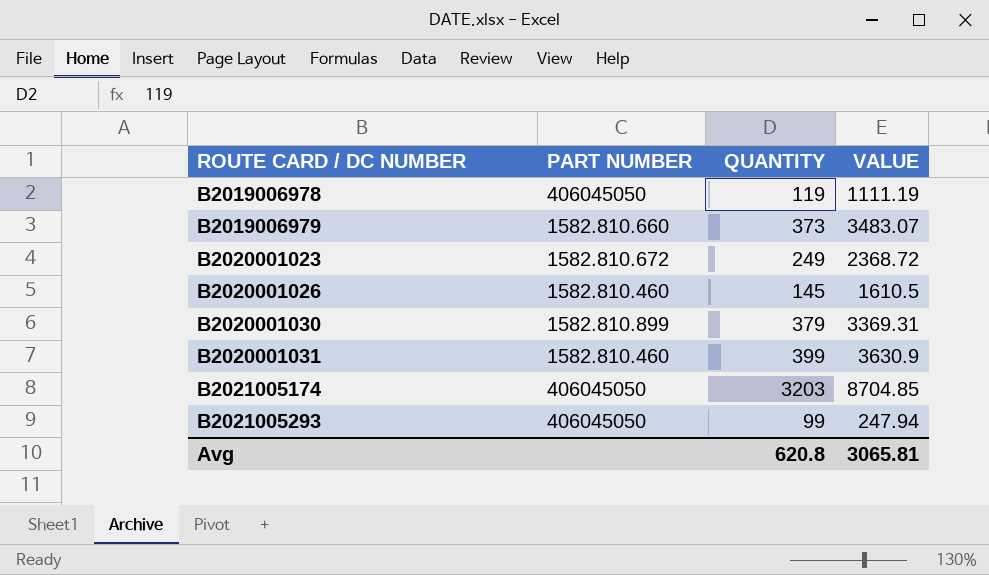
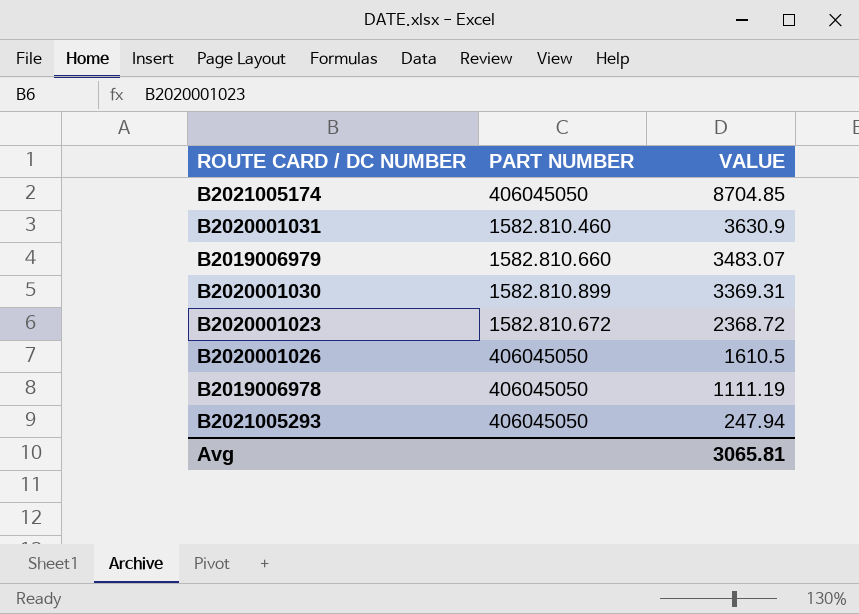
row order: ROUTE CARD / DC NUMBER ascending -> VALUE descending
column QUANTITY | position: 3 -> none
B2020001026 | PART NUMBER: 1582.810.460 -> 406045050

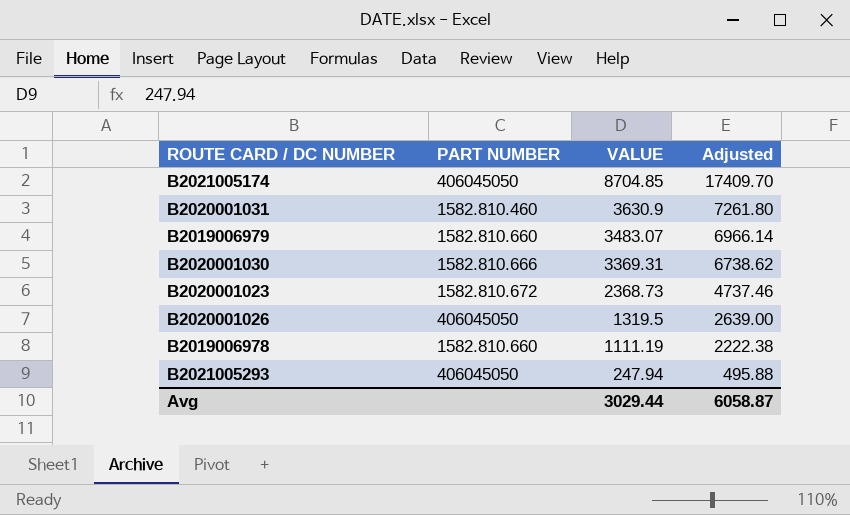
column Adjusted | formula: none -> [VALUE] * 2
B2020001030 | PART NUMBER: 1582.810.899 -> 1582.810.666
B2020001023 | VALUE: 2368.72 -> 2368.73
B2020001026 | VALUE: 1610.5 -> 1319.5
B2019006978 | PART NUMBER: 406045050 -> 1582.810.660
Avg | VALUE: 3065.81 -> 3029.44

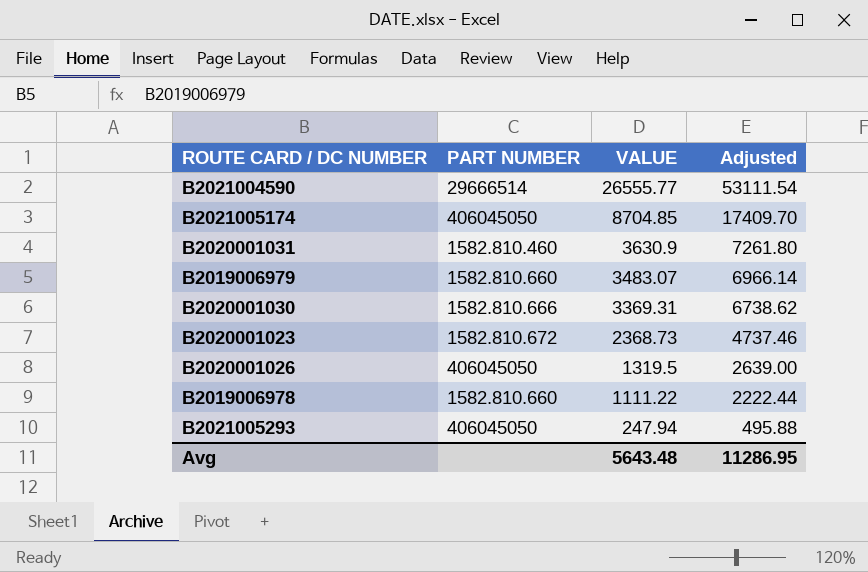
row B2021004590: none -> 29666514 | 26555.77 | 53111.54
B2019006978 | VALUE: 1111.19 -> 1111.22
B2019006978 | Adjusted: 2222.38 -> 2222.44
Avg | VALUE: 3029.44 -> 5643.48
Avg | Adjusted: 6058.87 -> 11286.95

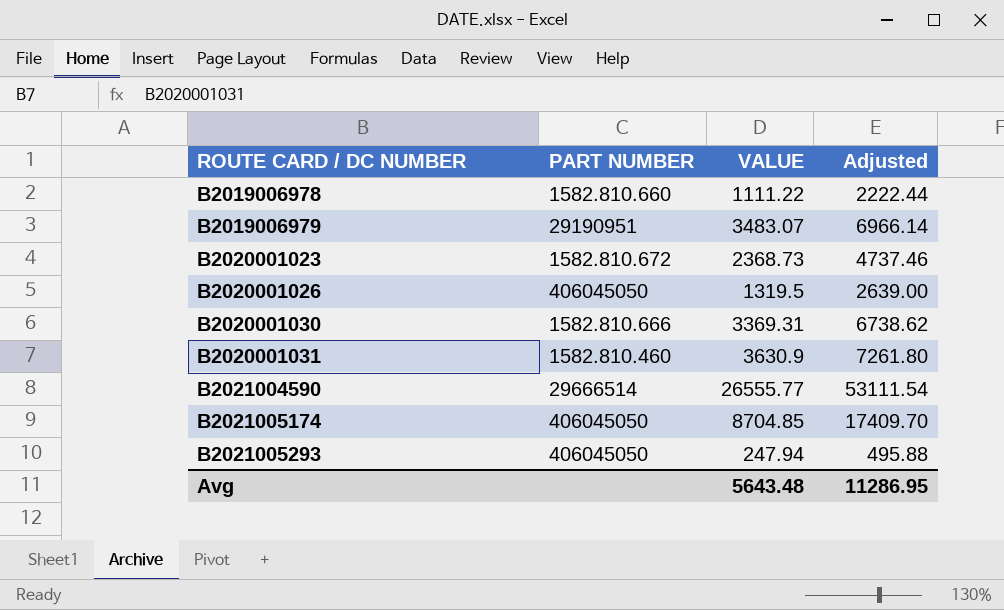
row order: VALUE descending -> ROUTE CARD / DC NUMBER ascending
B2019006979 | PART NUMBER: 1582.810.660 -> 29190951

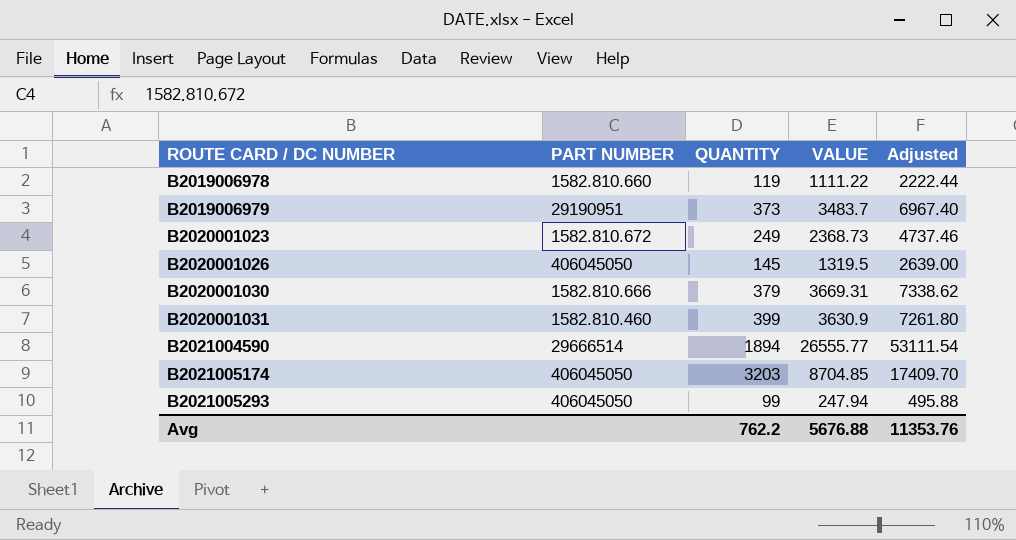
column QUANTITY | position: none -> 3
B2019006979 | VALUE: 3483.07 -> 3483.7
B2019006979 | Adjusted: 6966.14 -> 6967.40
B2020001030 | VALUE: 3369.31 -> 3669.31
B2020001030 | Adjusted: 6738.62 -> 7338.62
Avg | VALUE: 5643.48 -> 5676.88
Avg | Adjusted: 11286.95 -> 11353.76

